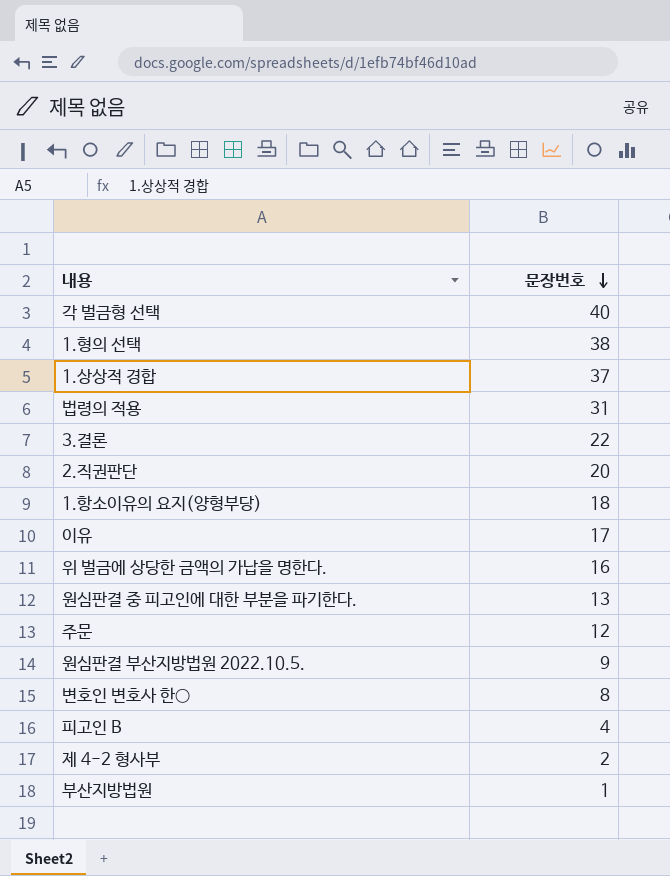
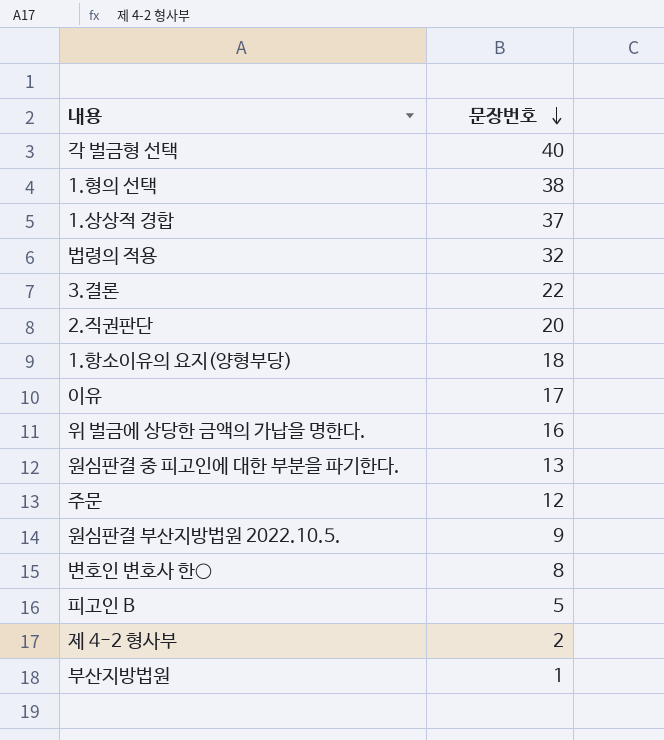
법령의 적용 | 문장번호: 31 -> 32
피고인 B | 문장번호: 4 -> 5

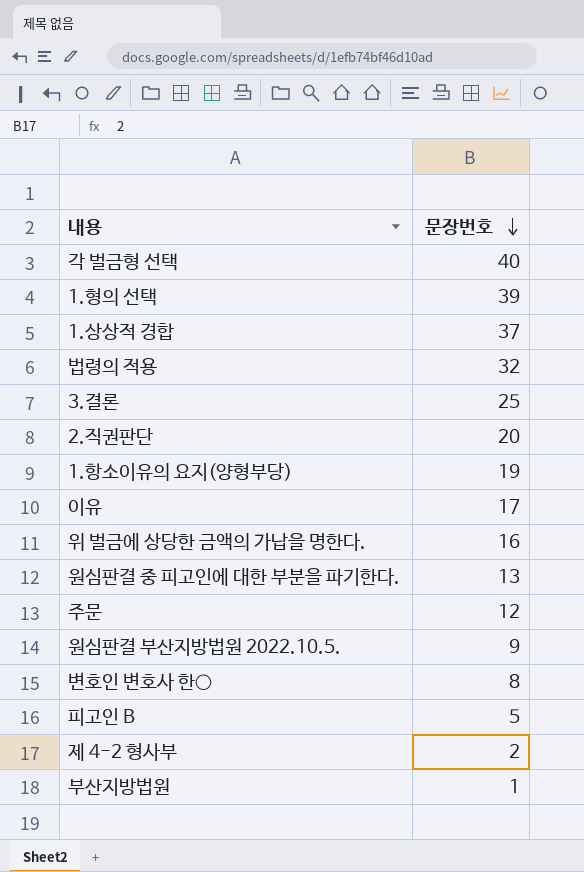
1.형의 선택 | 문장번호: 38 -> 39
3.결론 | 문장번호: 22 -> 25
1.항소이유의 요지(양형부당) | 문장번호: 18 -> 19

